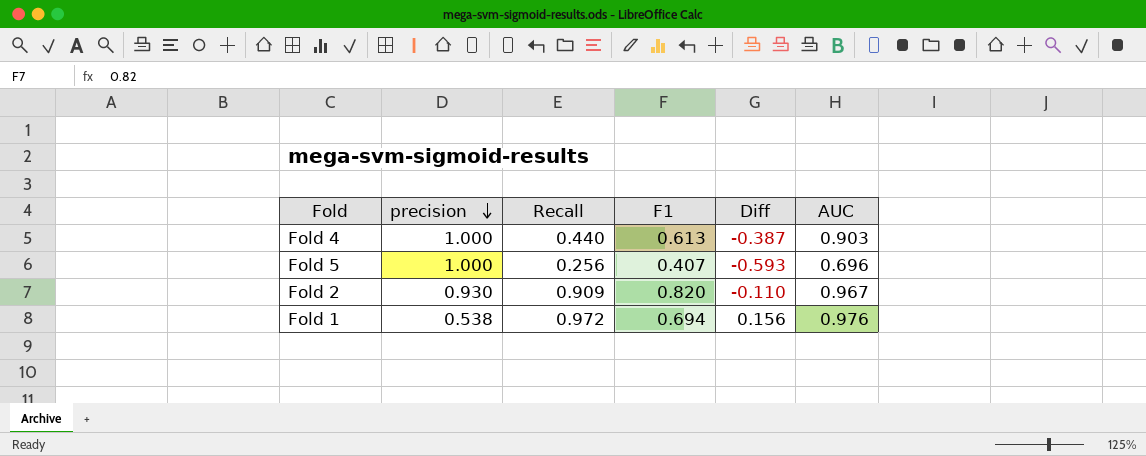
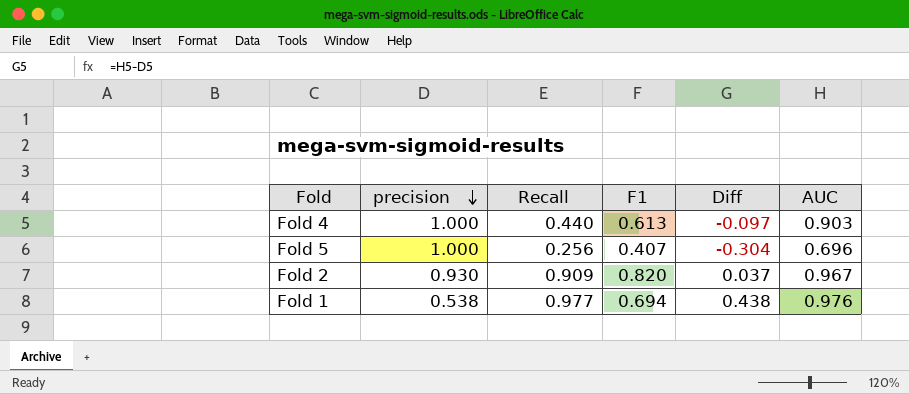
column Diff | formula: [F1] - [precision] -> [AUC] - [precision]
Fold 1 | Recall: 0.972 -> 0.977

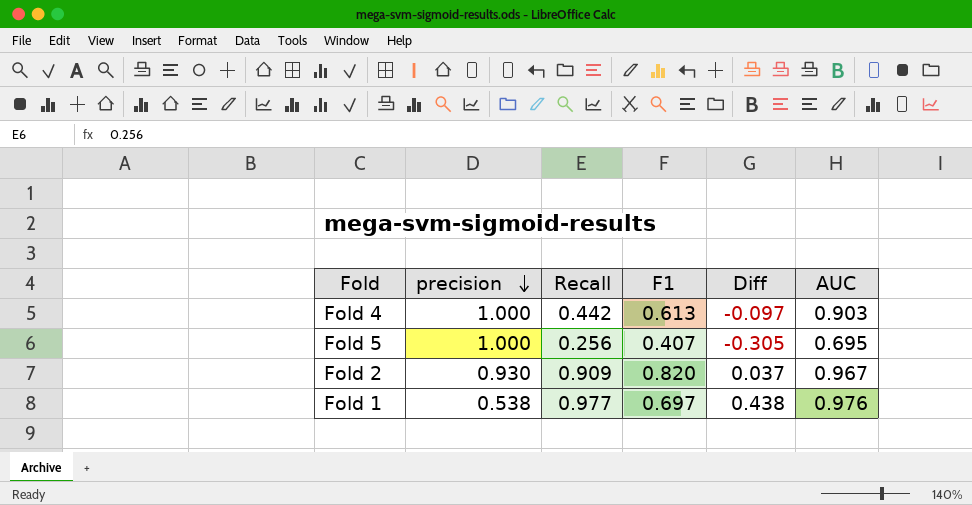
Fold 4 | Recall: 0.440 -> 0.442
Fold 5 | Diff: -0.304 -> -0.305
Fold 5 | AUC: 0.696 -> 0.695
Fold 1 | F1: 0.694 -> 0.697

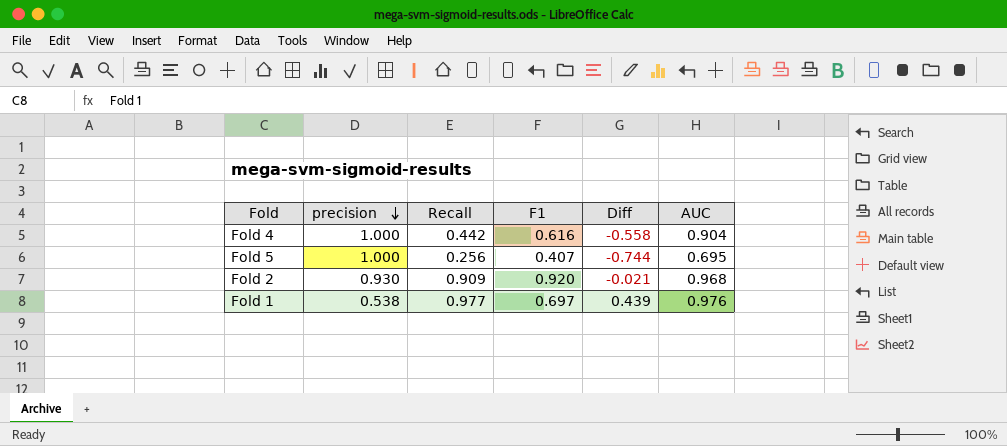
column Diff | formula: [AUC] - [precision] -> [Recall] - [precision]
Fold 4 | F1: 0.613 -> 0.616
Fold 4 | AUC: 0.903 -> 0.904
Fold 2 | F1: 0.820 -> 0.920
Fold 2 | AUC: 0.967 -> 0.968

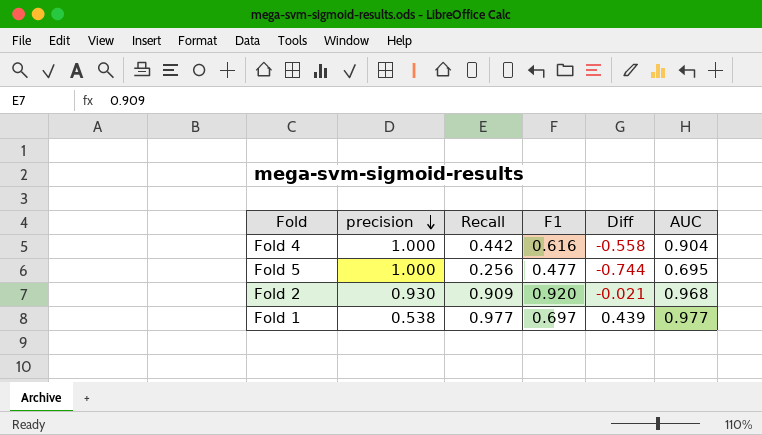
Fold 5 | F1: 0.407 -> 0.477
Fold 1 | AUC: 0.976 -> 0.977

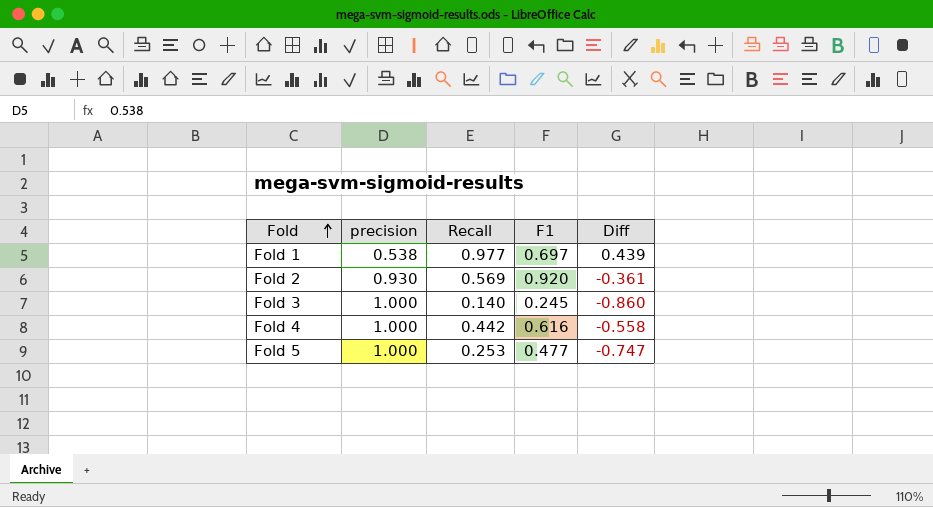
row order: precision descending -> Fold ascending
column AUC | position: 6 -> none
Fold 2 | Recall: 0.909 -> 0.569
Fold 2 | Diff: -0.021 -> -0.361
row Fold 3: none -> 1.000 | 0.140 | 0.245 | -0.860
Fold 5 | Recall: 0.256 -> 0.253
Fold 5 | Diff: -0.744 -> -0.747

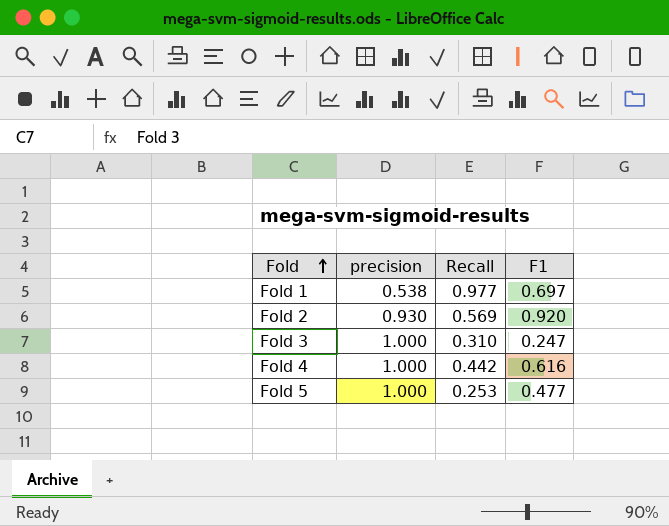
column Diff | formula: [Recall] - [precision] -> none
Fold 3 | Recall: 0.140 -> 0.310
Fold 3 | F1: 0.245 -> 0.247

